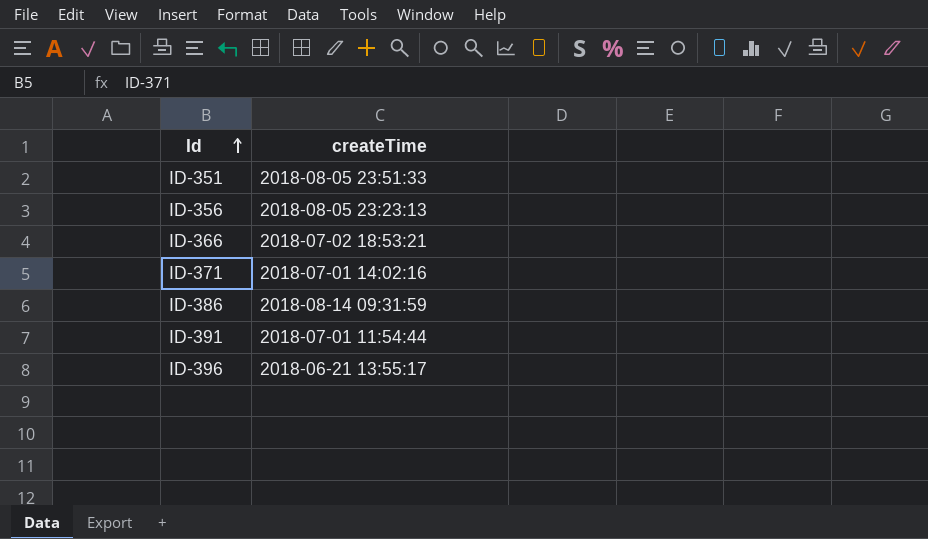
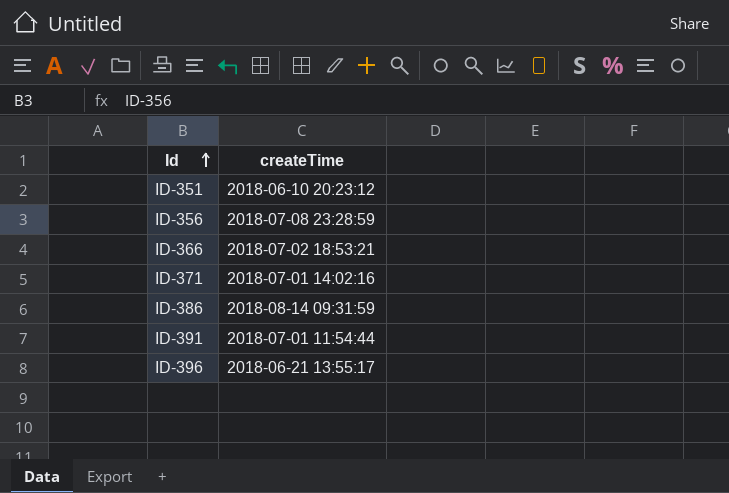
ID-351 | createTime: 2018-08-05 23:51:33 -> 2018-06-10 20:23:12
ID-356 | createTime: 2018-08-05 23:23:13 -> 2018-07-08 23:28:59

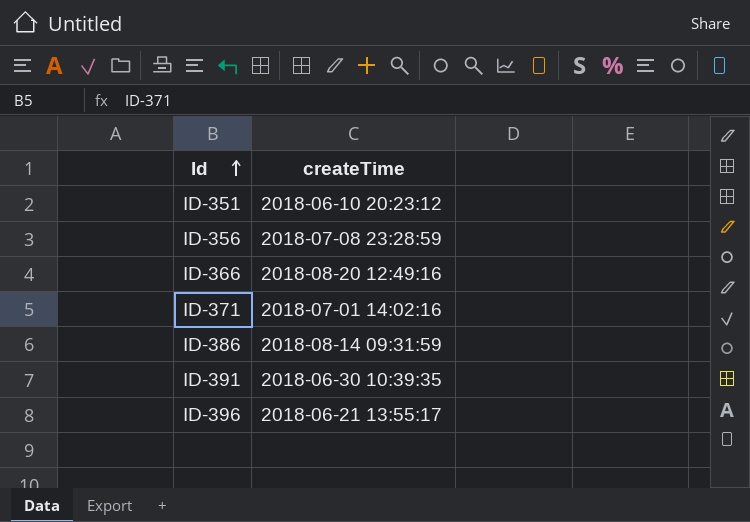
ID-366 | createTime: 2018-07-02 18:53:21 -> 2018-08-20 12:49:16
ID-391 | createTime: 2018-07-01 11:54:44 -> 2018-06-30 10:39:35

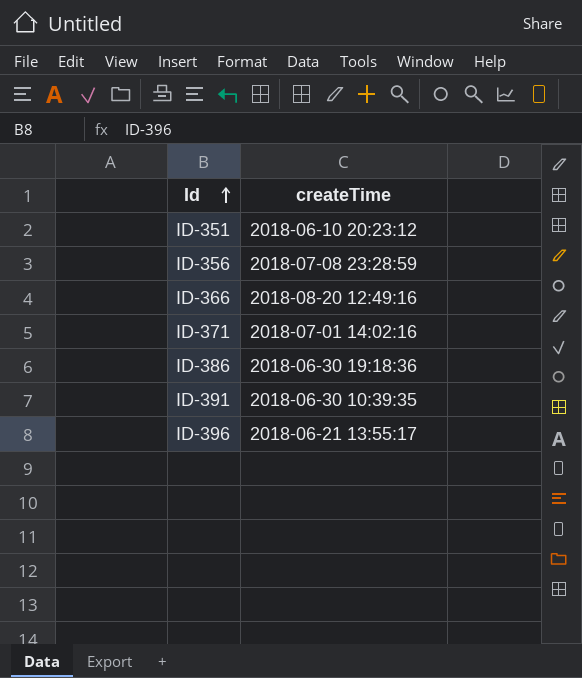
ID-386 | createTime: 2018-08-14 09:31:59 -> 2018-06-30 19:18:36

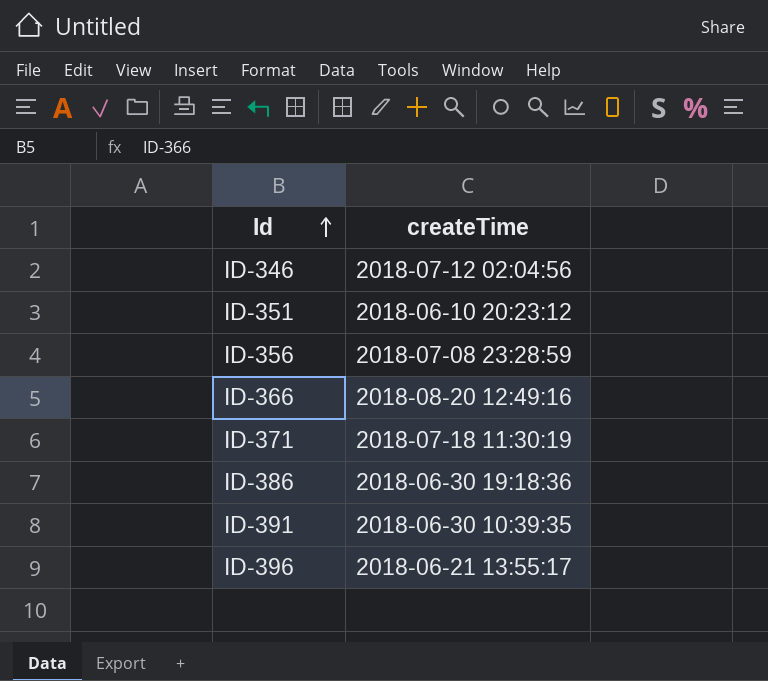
row ID-346: none -> 2018-07-12 02:04:56
ID-371 | createTime: 2018-07-01 14:02:16 -> 2018-07-18 11:30:19

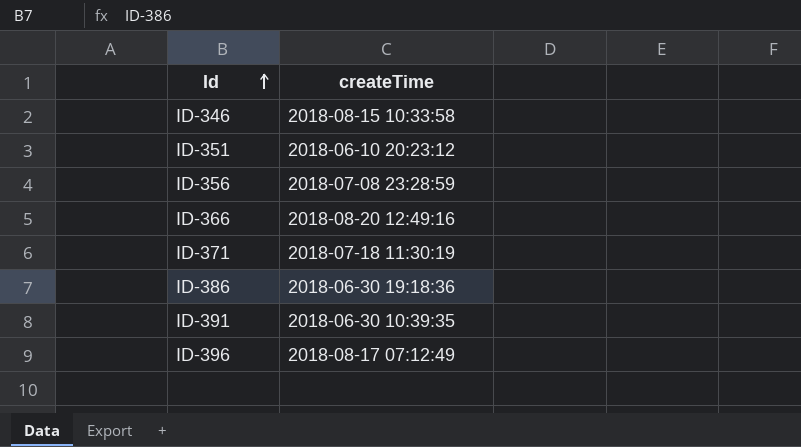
ID-346 | createTime: 2018-07-12 02:04:56 -> 2018-08-15 10:33:58
ID-396 | createTime: 2018-06-21 13:55:17 -> 2018-08-17 07:12:49

